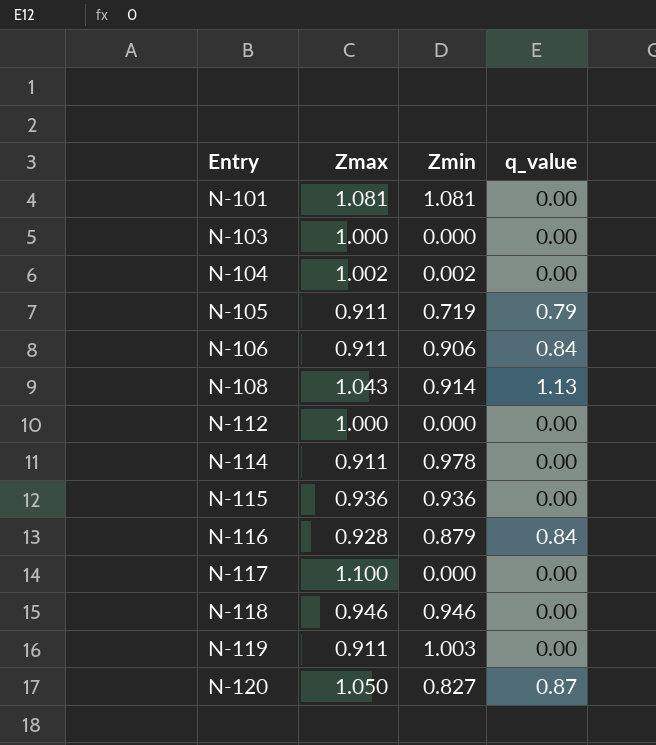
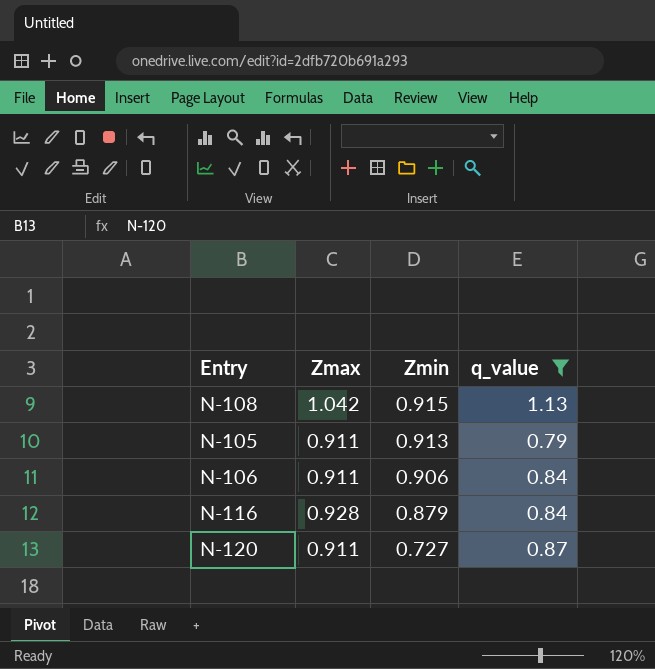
filter: none -> q_value != 0.00
row order: Entry ascending -> Zmin descending
N-108 | Zmax: 1.043 -> 1.042
N-108 | Zmin: 0.914 -> 0.915
N-105 | Zmin: 0.719 -> 0.913
N-120 | Zmax: 1.050 -> 0.911
N-120 | Zmin: 0.827 -> 0.727

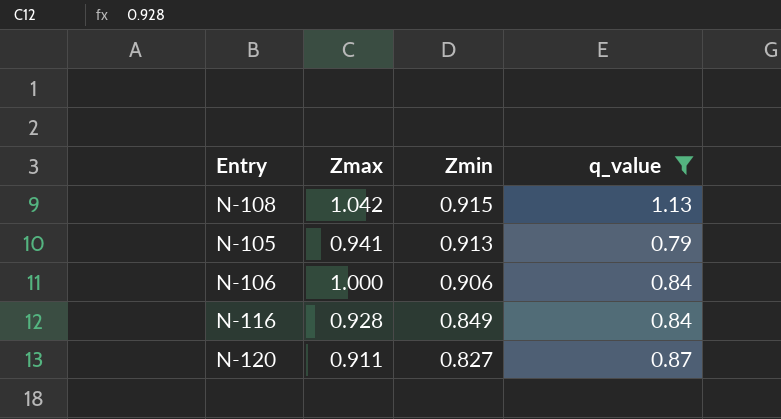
N-105 | Zmax: 0.911 -> 0.941
N-106 | Zmax: 0.911 -> 1.000
N-116 | Zmin: 0.879 -> 0.849
N-120 | Zmin: 0.727 -> 0.827

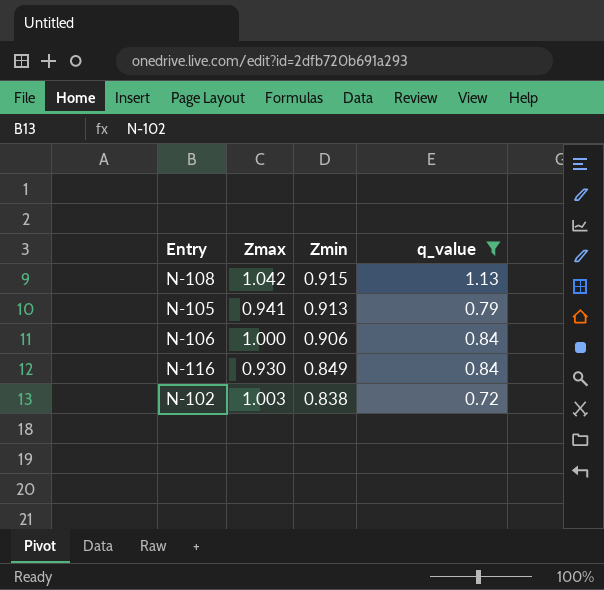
row N-120: 0.911 | 0.827 | 0.87 -> none
N-116 | Zmax: 0.928 -> 0.930
row N-102: none -> 1.003 | 0.838 | 0.72

